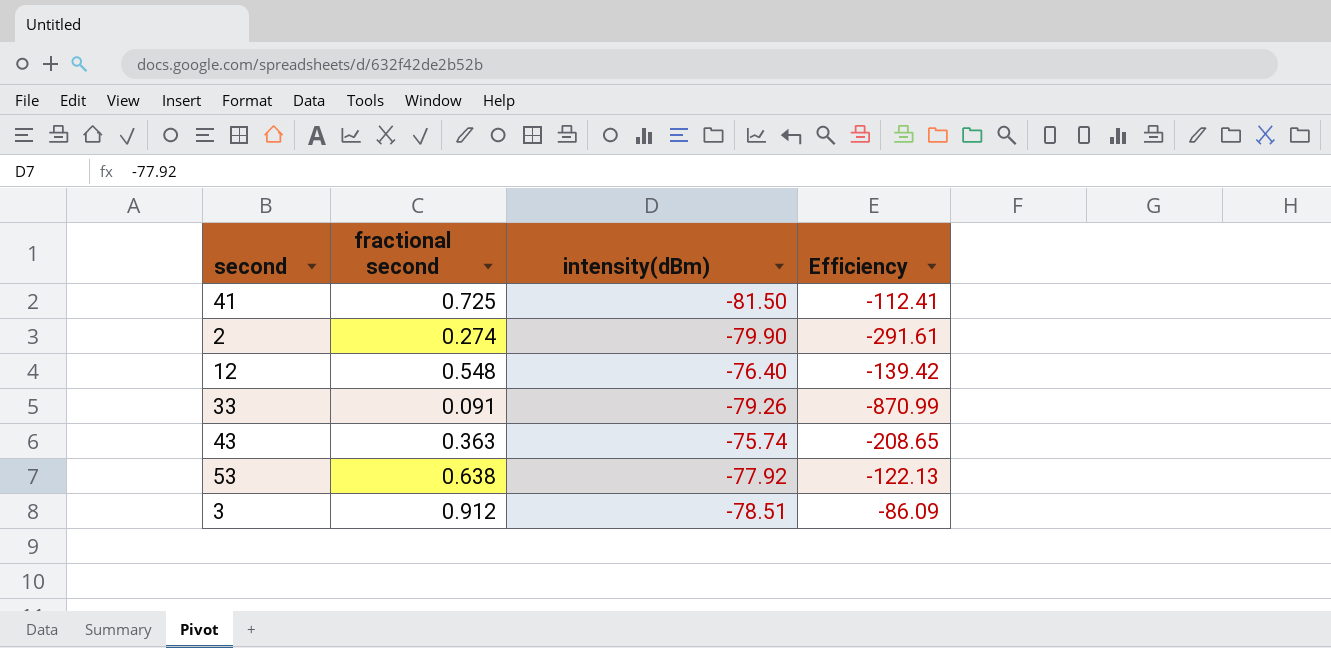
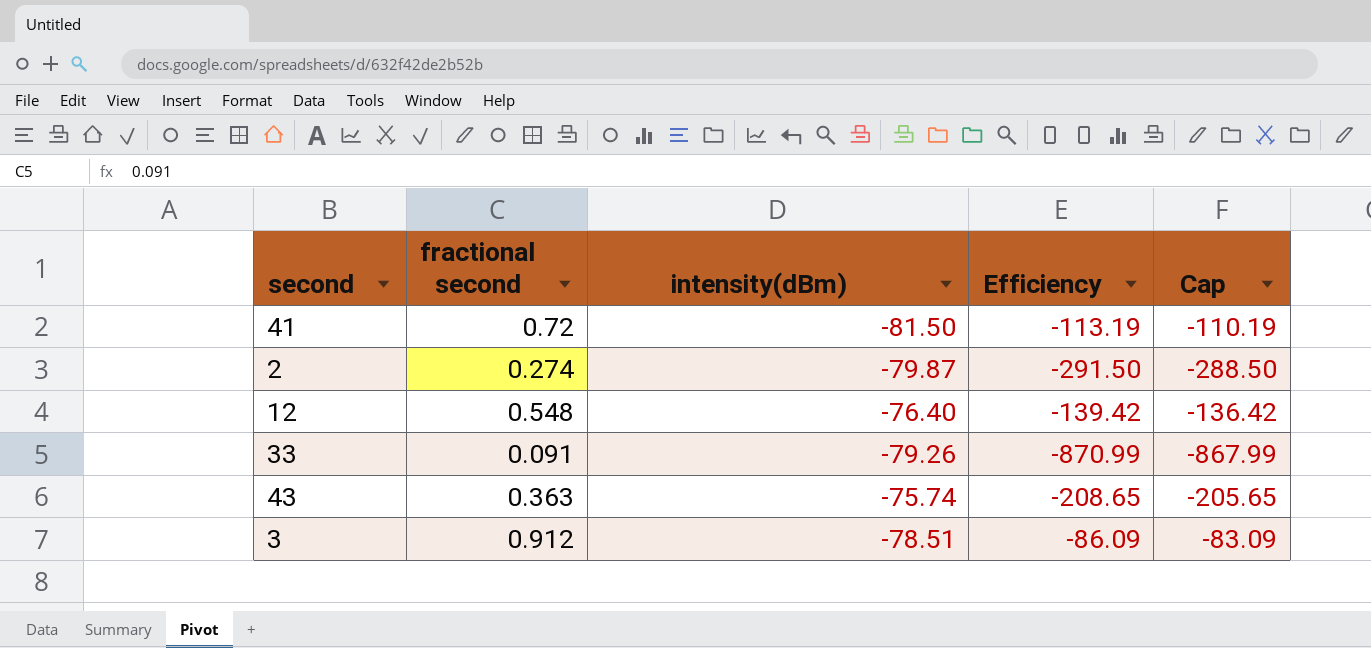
column Cap | formula: none -> [Efficiency] + 3
row 53: 0.638 | -77.92 | -122.13 -> none
41 | fractional second: 0.725 -> 0.72
41 | Efficiency: -112.41 -> -113.19
2 | intensity(dBm): -79.90 -> -79.87
2 | Efficiency: -291.61 -> -291.50

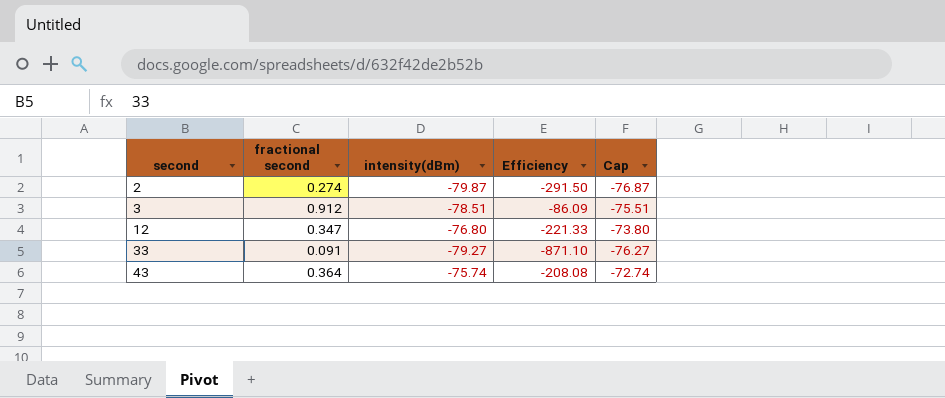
row order: none -> second ascending
column Cap | formula: [Efficiency] + 3 -> [intensity(dBm)] + 3
row 41: 0.72 | -81.50 | -113.19 | -110.19 -> none
12 | fractional second: 0.548 -> 0.347
12 | intensity(dBm): -76.40 -> -76.80
12 | Efficiency: -139.42 -> -221.33
33 | intensity(dBm): -79.26 -> -79.27
33 | Efficiency: -870.99 -> -871.10
43 | fractional second: 0.363 -> 0.364
43 | Efficiency: -208.65 -> -208.08

